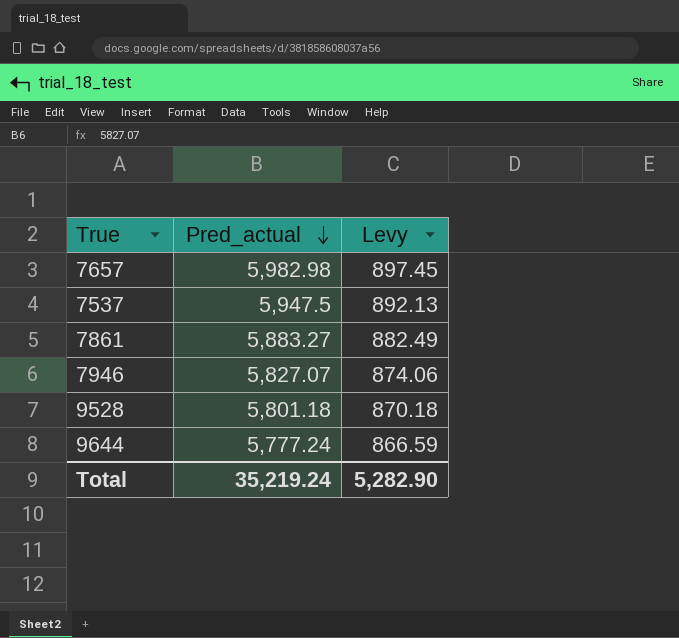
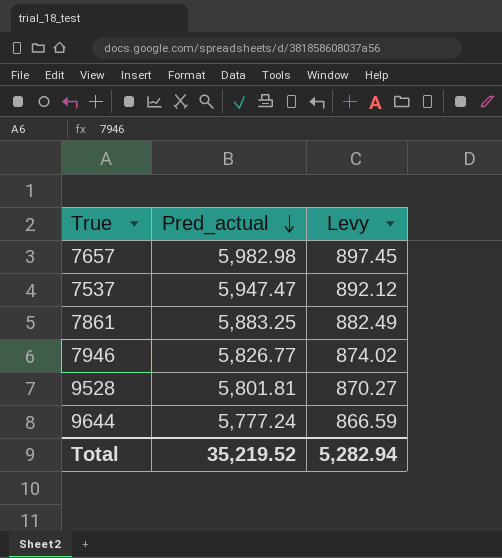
7537 | Pred_actual: 5,947.5 -> 5,947.47
7537 | Levy: 892.13 -> 892.12
7861 | Pred_actual: 5,883.27 -> 5,883.25
7946 | Pred_actual: 5,827.07 -> 5,826.77
7946 | Levy: 874.06 -> 874.02
9528 | Pred_actual: 5,801.18 -> 5,801.81
9528 | Levy: 870.18 -> 870.27
Total | Pred_actual: 35,219.24 -> 35,219.52
Total | Levy: 5,282.90 -> 5,282.94

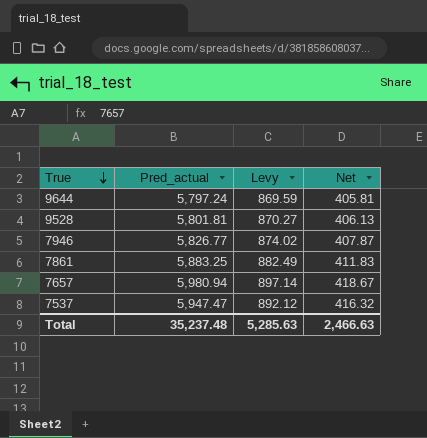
row order: Pred_actual descending -> True descending
column Net | formula: none -> [Pred_actual] * 0.07
9644 | Pred_actual: 5,777.24 -> 5,797.24
9644 | Levy: 866.59 -> 869.59
7657 | Pred_actual: 5,982.98 -> 5,980.94
7657 | Levy: 897.45 -> 897.14
Total | Pred_actual: 35,219.52 -> 35,237.48
Total | Levy: 5,282.94 -> 5,285.63

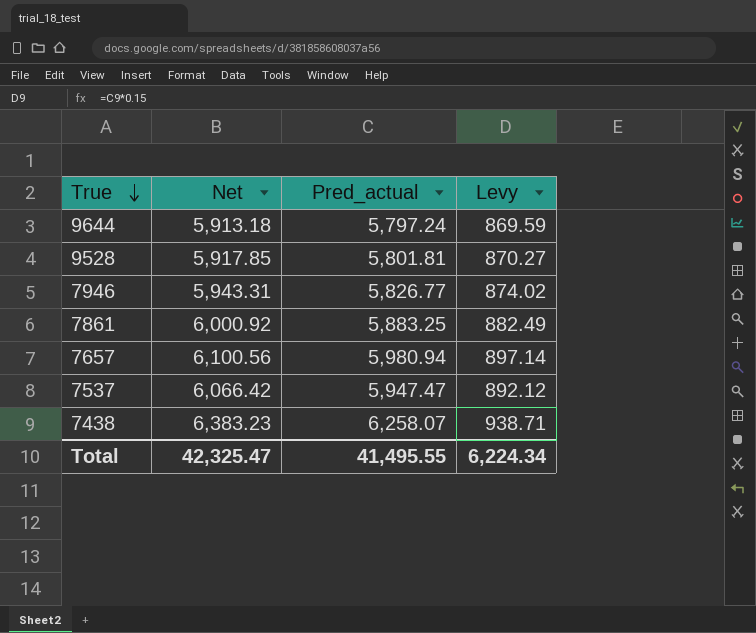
column Net | formula: [Pred_actual] * 0.07 -> [Pred_actual] * 1.02
column Net | position: 4 -> 2
row 7438: none -> 6,383.23 | 6,258.07 | 938.71
Total | Net: 2,466.63 -> 42,325.47
Total | Pred_actual: 35,237.48 -> 41,495.55
Total | Levy: 5,285.63 -> 6,224.34

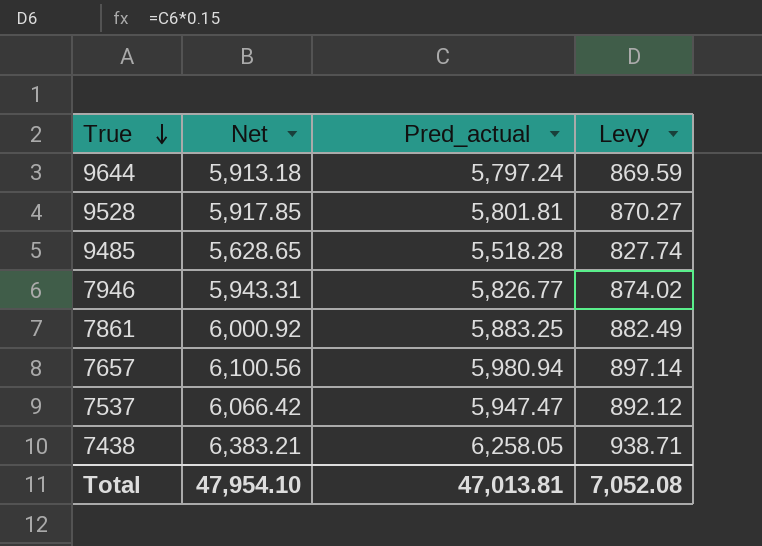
row 9485: none -> 5,628.65 | 5,518.28 | 827.74
7438 | Net: 6,383.23 -> 6,383.21
7438 | Pred_actual: 6,258.07 -> 6,258.05
Total | Net: 42,325.47 -> 47,954.10
Total | Pred_actual: 41,495.55 -> 47,013.81
Total | Levy: 6,224.34 -> 7,052.08

